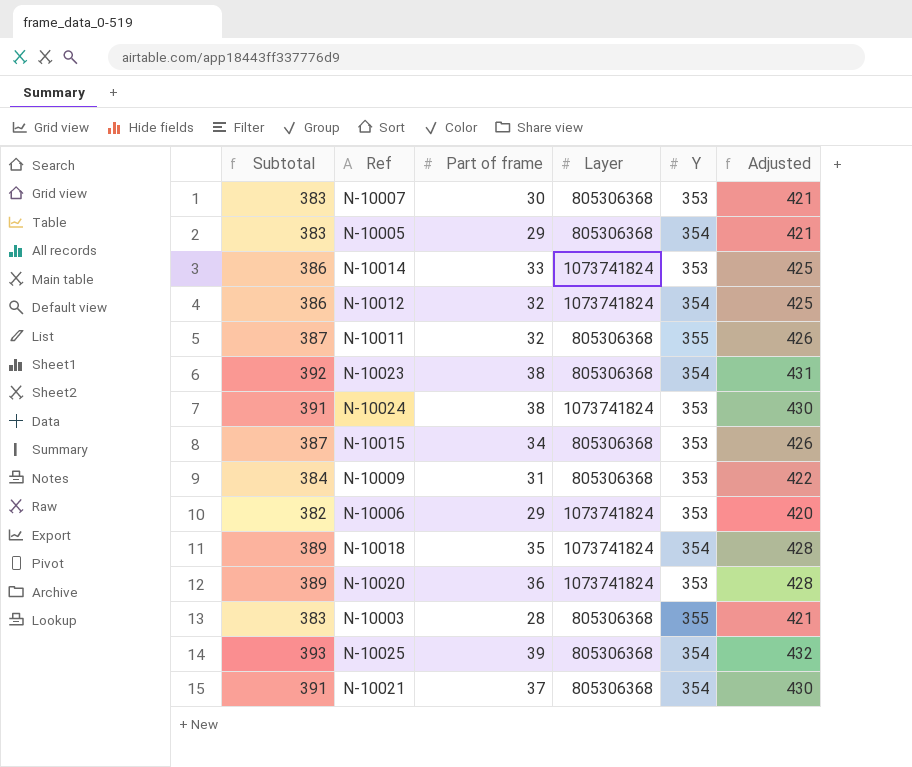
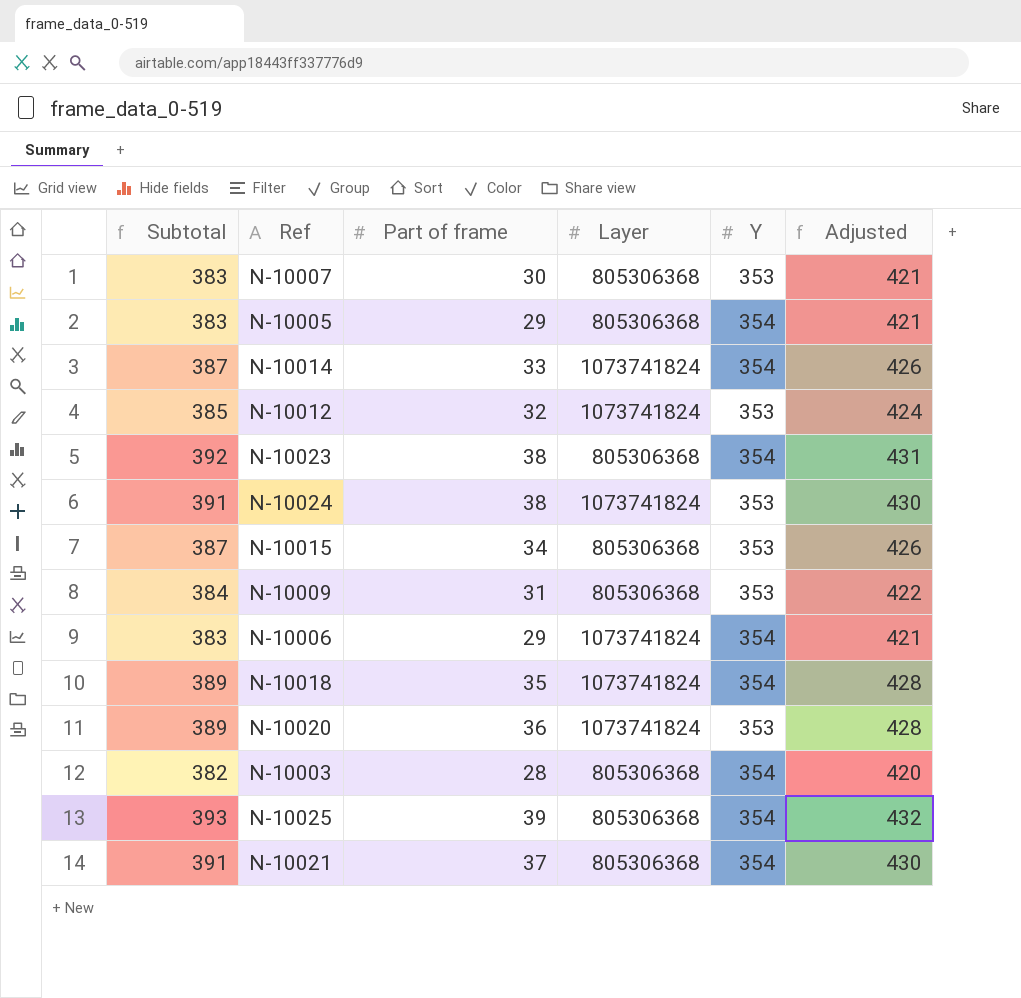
row N-10011: 387 | 32 | 805306368 | 355 | 426 -> none
N-10014 | Subtotal: 386 -> 387
N-10014 | Y: 353 -> 354
N-10014 | Adjusted: 425 -> 426
N-10012 | Subtotal: 386 -> 385
N-10012 | Y: 354 -> 353
N-10012 | Adjusted: 425 -> 424
N-10006 | Subtotal: 382 -> 383
N-10006 | Y: 353 -> 354
N-10006 | Adjusted: 420 -> 421
N-10003 | Subtotal: 383 -> 382
N-10003 | Y: 355 -> 354
N-10003 | Adjusted: 421 -> 420

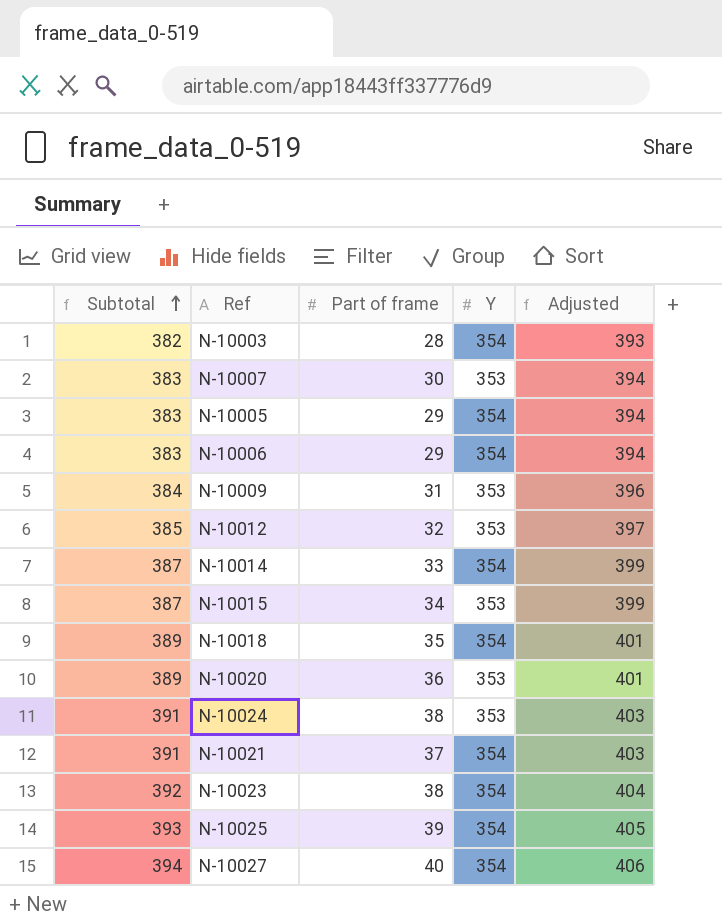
row order: none -> Subtotal ascending
column Layer | position: 4 -> none
column Adjusted | formula: [Subtotal] * 1.1 -> [Subtotal] * 1.03
row N-10027: none -> 394 | 40 | 354 | 406

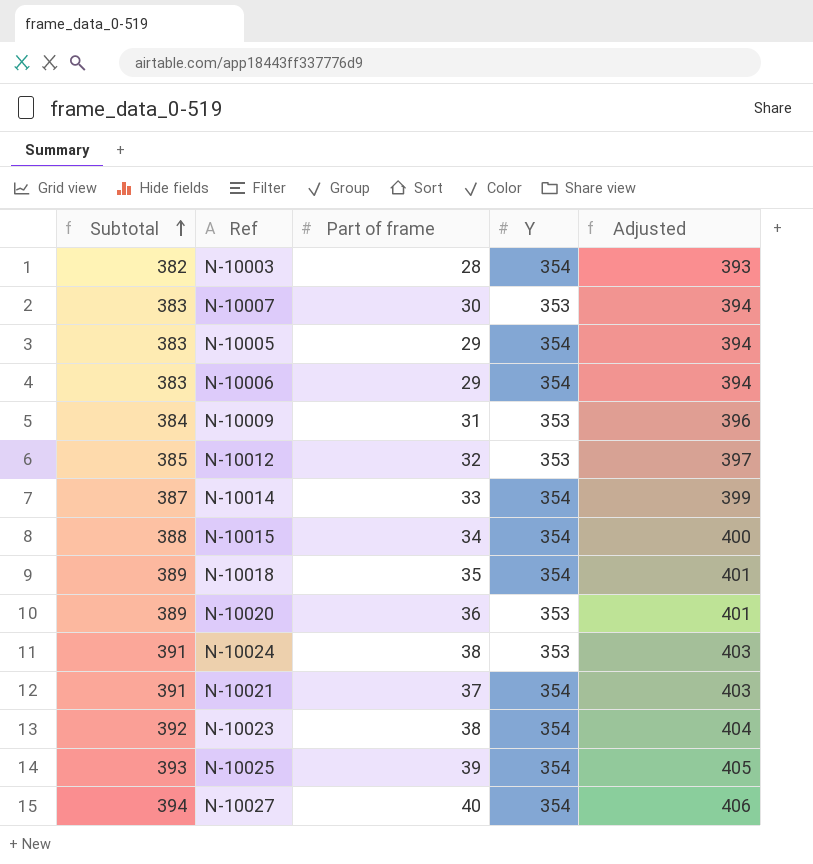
N-10015 | Subtotal: 387 -> 388
N-10015 | Y: 353 -> 354
N-10015 | Adjusted: 399 -> 400

